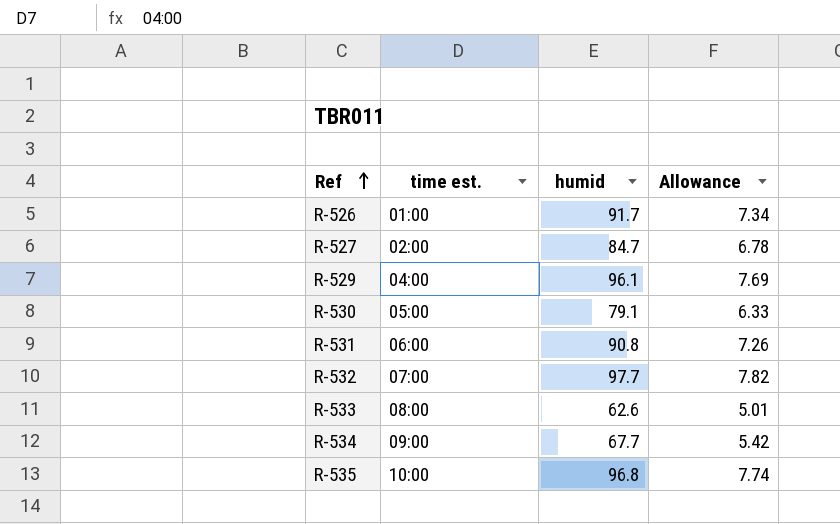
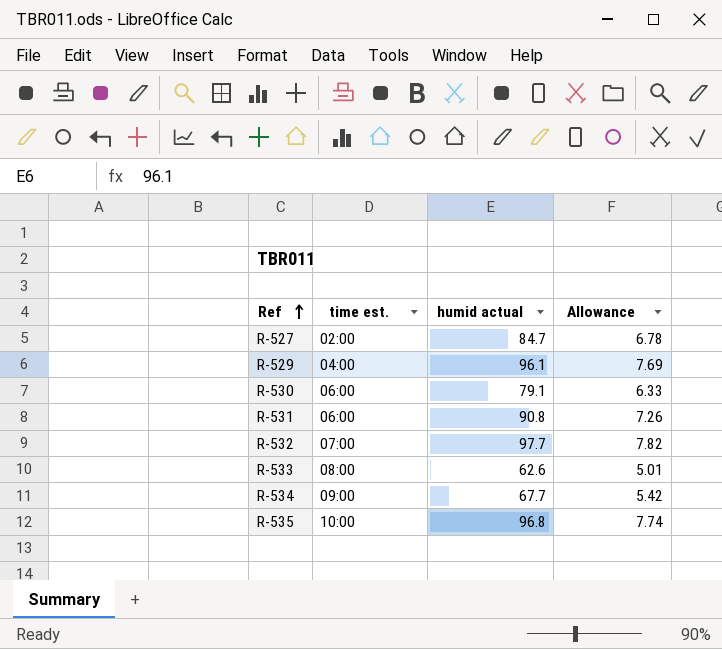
column name: humid -> humid actual
row R-526: 01:00 | 91.7 | 7.34 -> none
R-530 | time est.: 05:00 -> 06:00

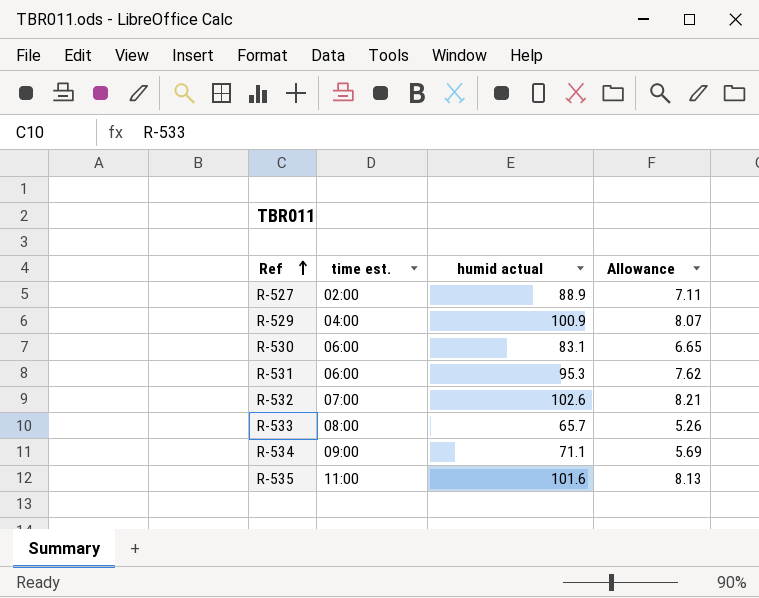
R-527 | humid actual: 84.7 -> 88.9
R-527 | Allowance: 6.78 -> 7.11
R-529 | humid actual: 96.1 -> 100.9
R-529 | Allowance: 7.69 -> 8.07
R-530 | humid actual: 79.1 -> 83.1
R-530 | Allowance: 6.33 -> 6.65
R-531 | humid actual: 90.8 -> 95.3
R-531 | Allowance: 7.26 -> 7.62
R-532 | humid actual: 97.7 -> 102.6
R-532 | Allowance: 7.82 -> 8.21
R-533 | humid actual: 62.6 -> 65.7
R-533 | Allowance: 5.01 -> 5.26
R-534 | humid actual: 67.7 -> 71.1
R-534 | Allowance: 5.42 -> 5.69
R-535 | time est.: 10:00 -> 11:00
R-535 | humid actual: 96.8 -> 101.6
R-535 | Allowance: 7.74 -> 8.13

